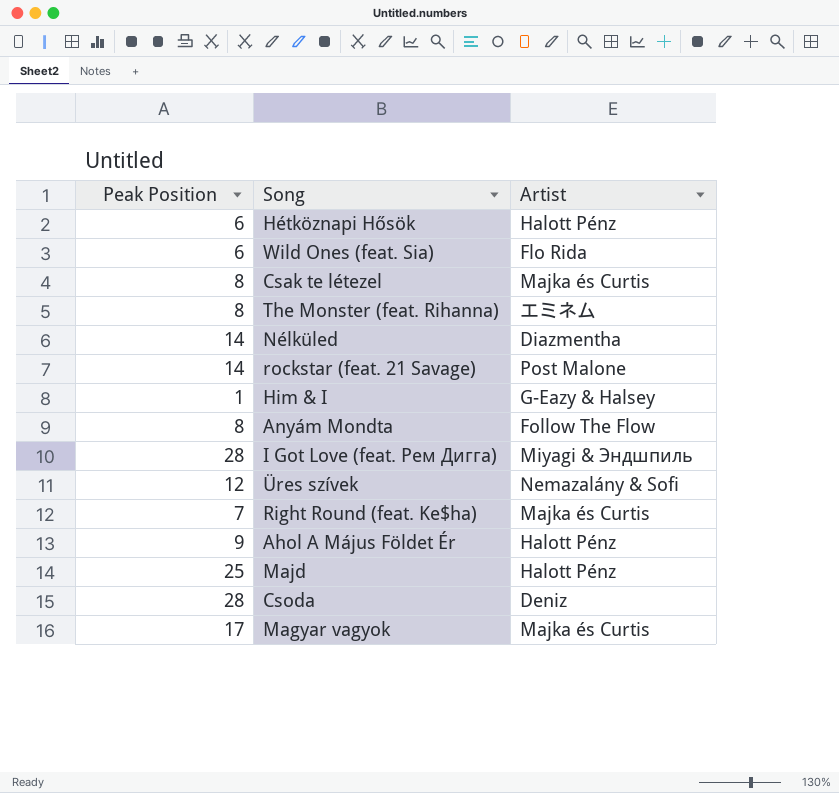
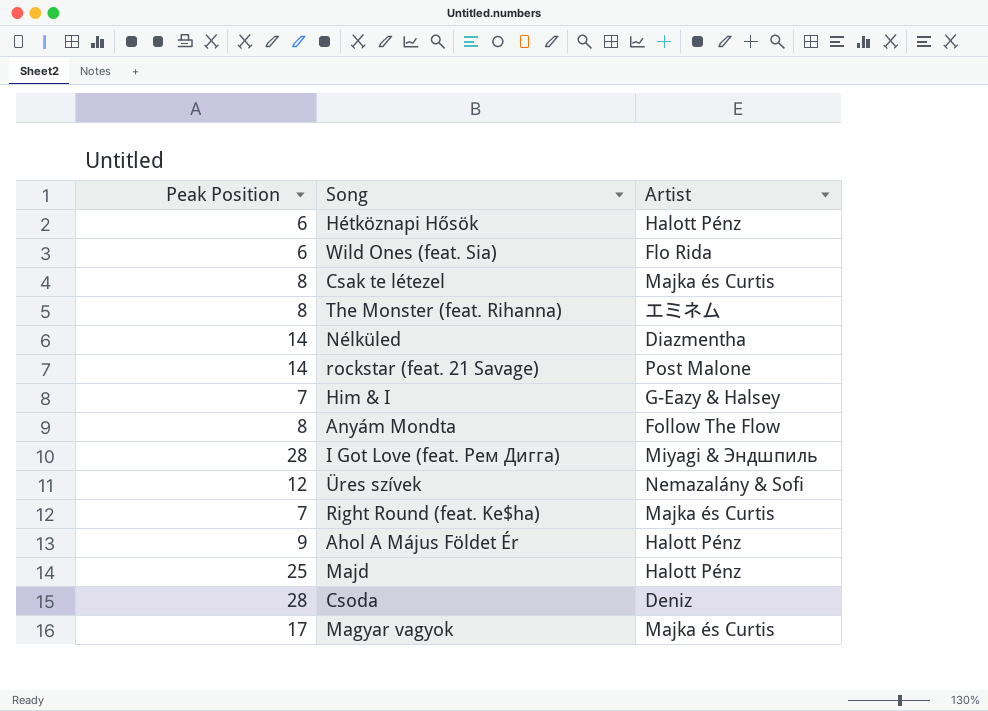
Him & I | Peak Position: 1 -> 7

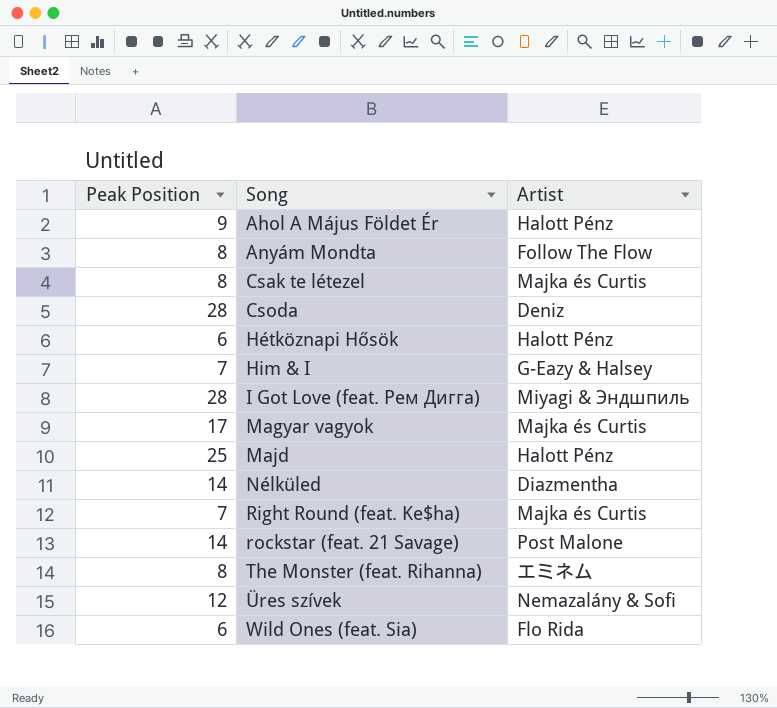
row order: none -> Song ascending

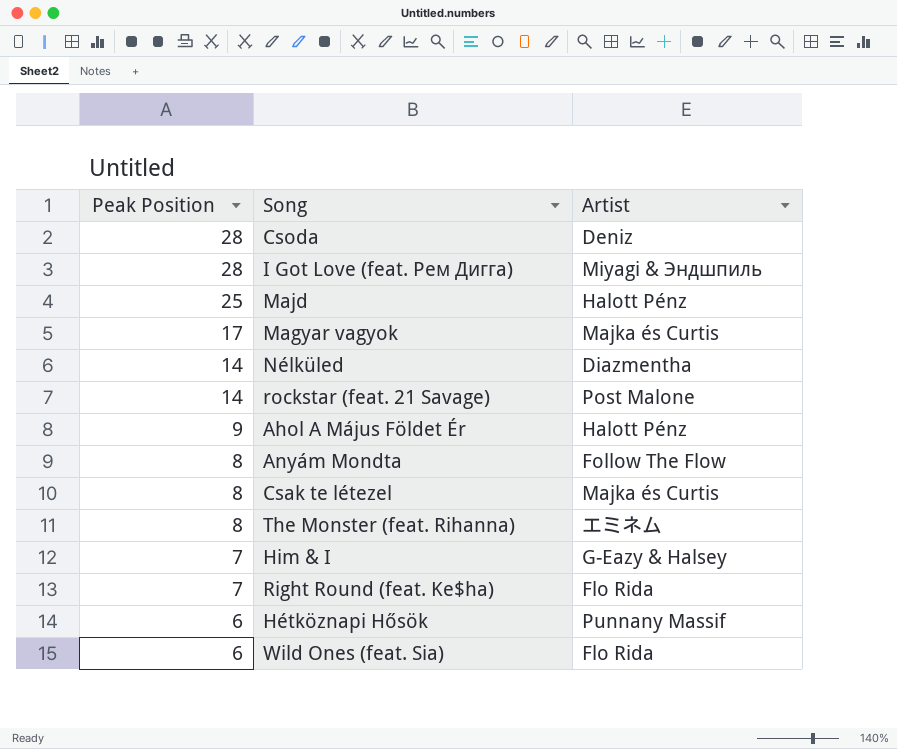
row order: Song ascending -> Peak Position descending
row Üres szívek: 12 | Nemazalány & Sofi -> none
Right Round (feat. Ke$ha) | Artist: Majka és Curtis -> Flo Rida
Hétköznapi Hősök | Artist: Halott Pénz -> Punnany Massif

